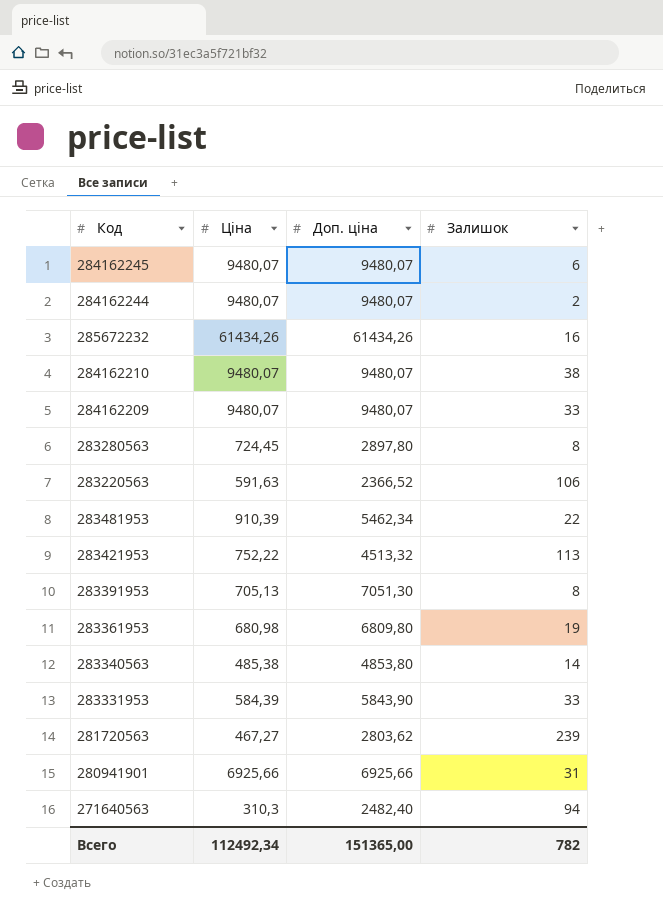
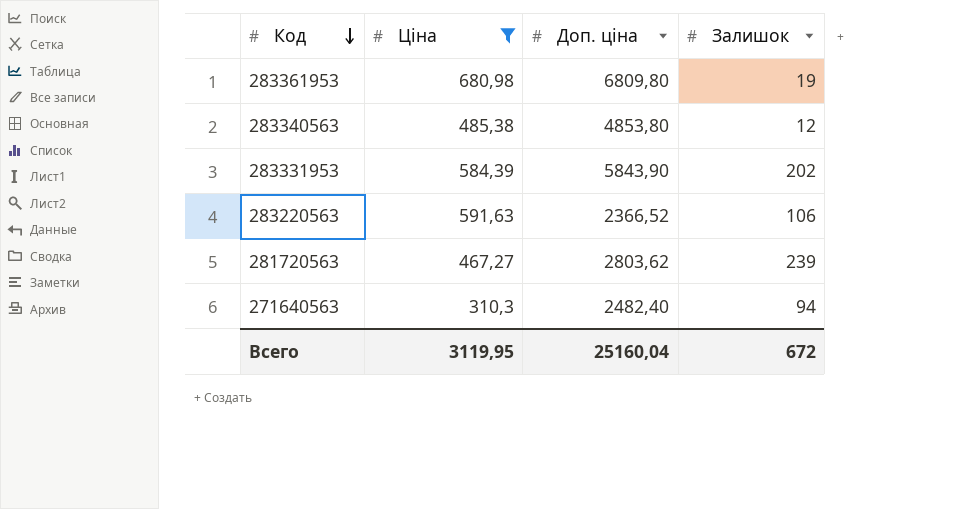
filter: none -> Ціна <= 680,98
row order: none -> Код descending
283340563 | Залишок: 14 -> 12
283331953 | Залишок: 33 -> 202
Всего | Ціна: 112492,34 -> 3119,95
Всего | Доп. ціна: 151365,00 -> 25160,04
Всего | Залишок: 782 -> 672

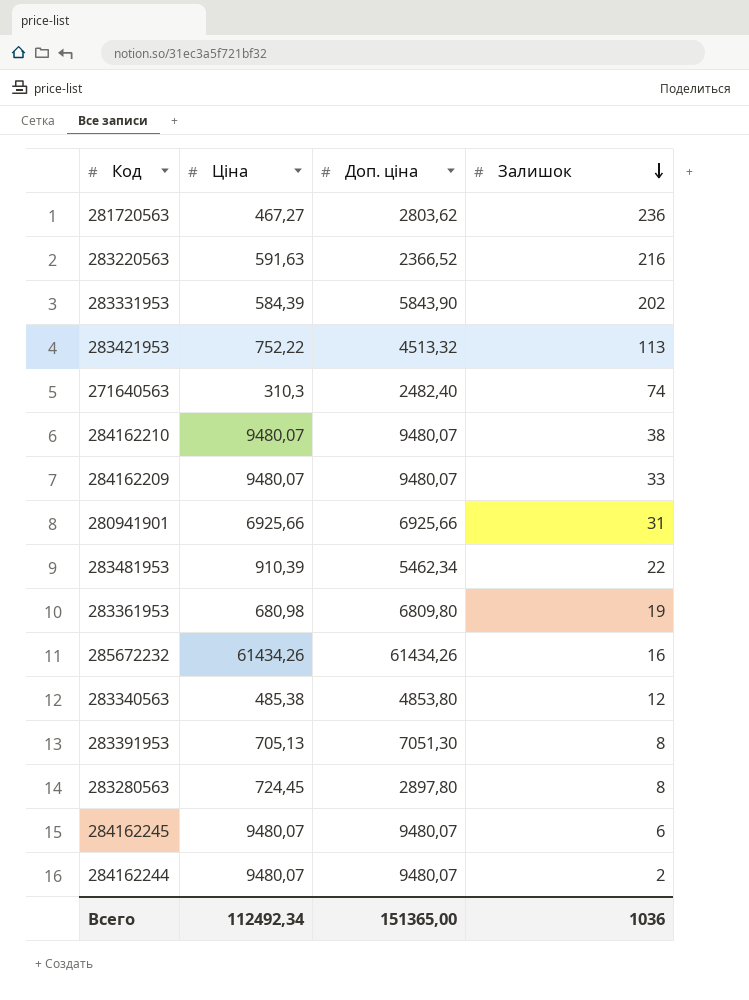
filter: Ціна <= 680,98 -> none
row order: Код descending -> Залишок descending
281720563 | Залишок: 239 -> 236
283220563 | Залишок: 106 -> 216
271640563 | Залишок: 94 -> 74
Всего | Ціна: 3119,95 -> 112492,34
Всего | Доп. ціна: 25160,04 -> 151365,00
Всего | Залишок: 672 -> 1036

